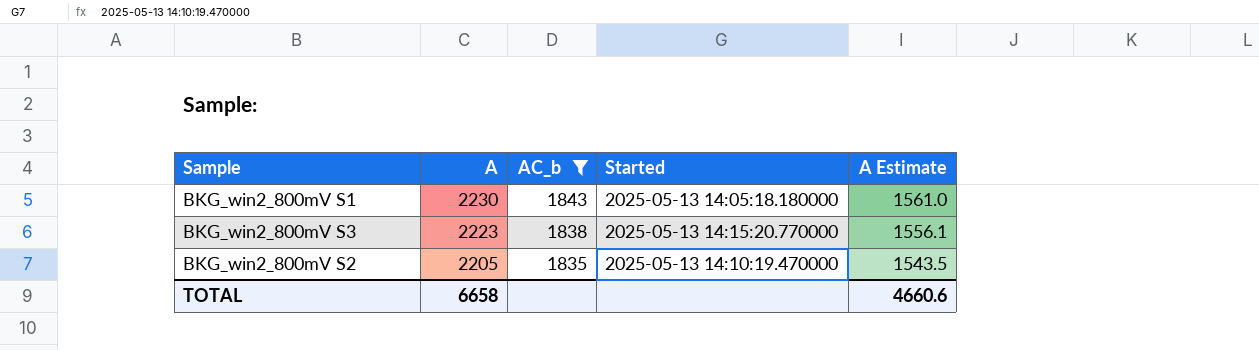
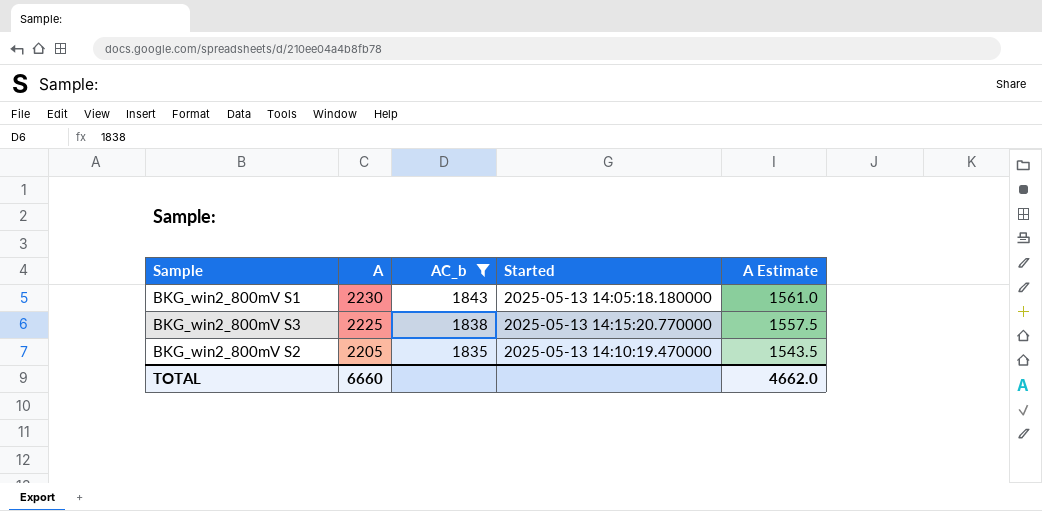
BKG_win2_800mV S3 | A: 2223 -> 2225
BKG_win2_800mV S3 | A Estimate: 1556.1 -> 1557.5
TOTAL | A: 6658 -> 6660
TOTAL | A Estimate: 4660.6 -> 4662.0

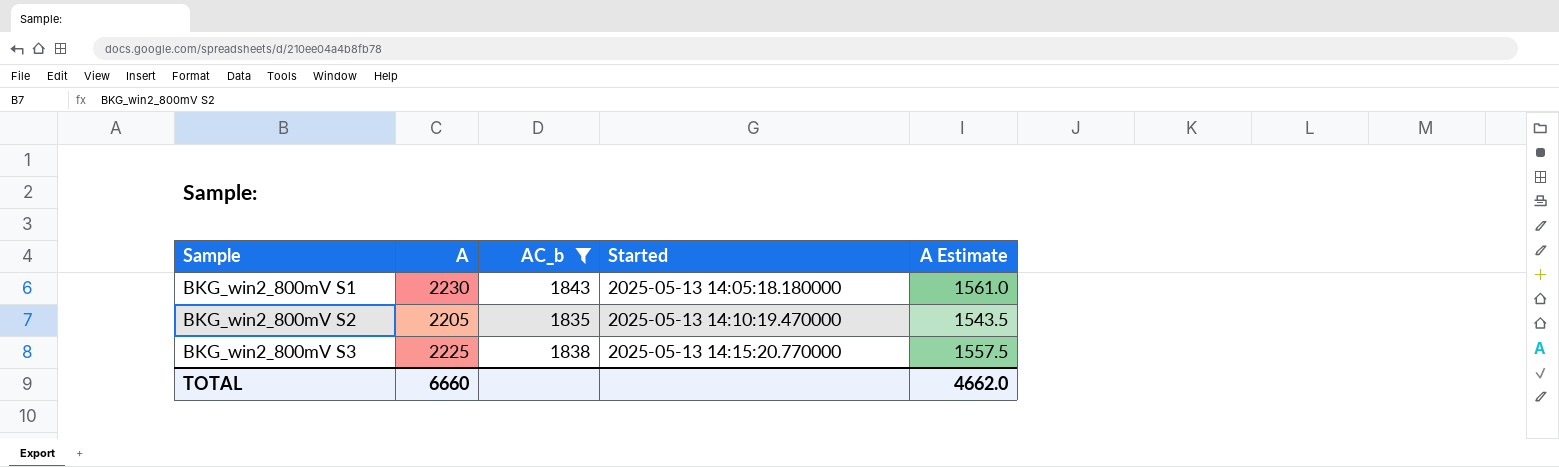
row order: A descending -> Sample ascending

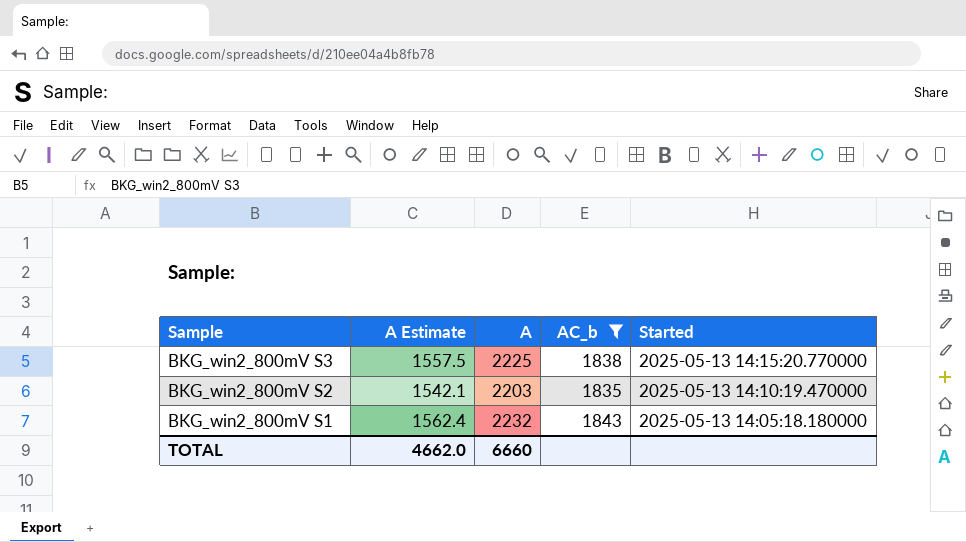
row order: Sample ascending -> Sample descending
column A Estimate | position: 5 -> 2
BKG_win2_800mV S2 | A Estimate: 1543.5 -> 1542.1
BKG_win2_800mV S2 | A: 2205 -> 2203
BKG_win2_800mV S1 | A Estimate: 1561.0 -> 1562.4
BKG_win2_800mV S1 | A: 2230 -> 2232

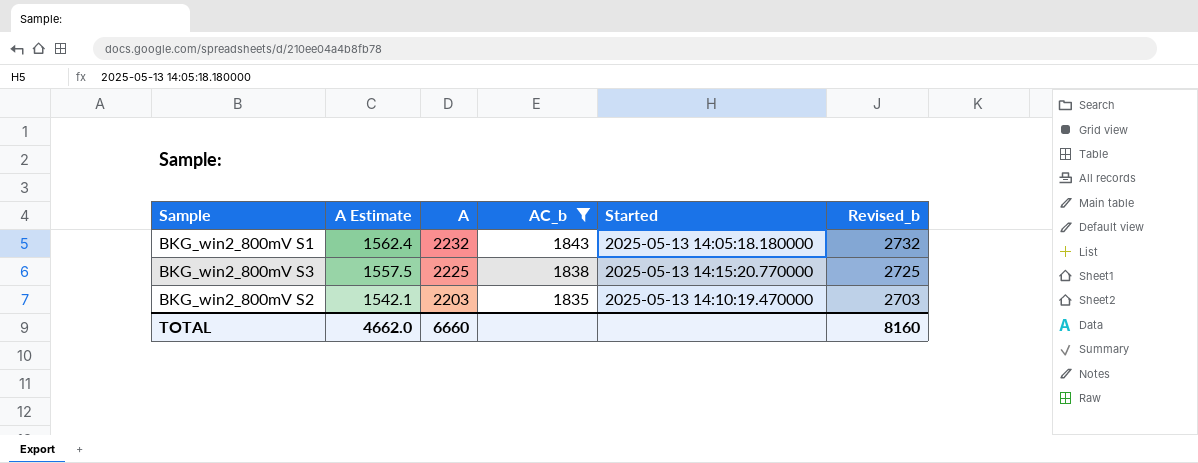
row order: Sample descending -> A Estimate descending
column Revised_b | formula: none -> [A] + 500

